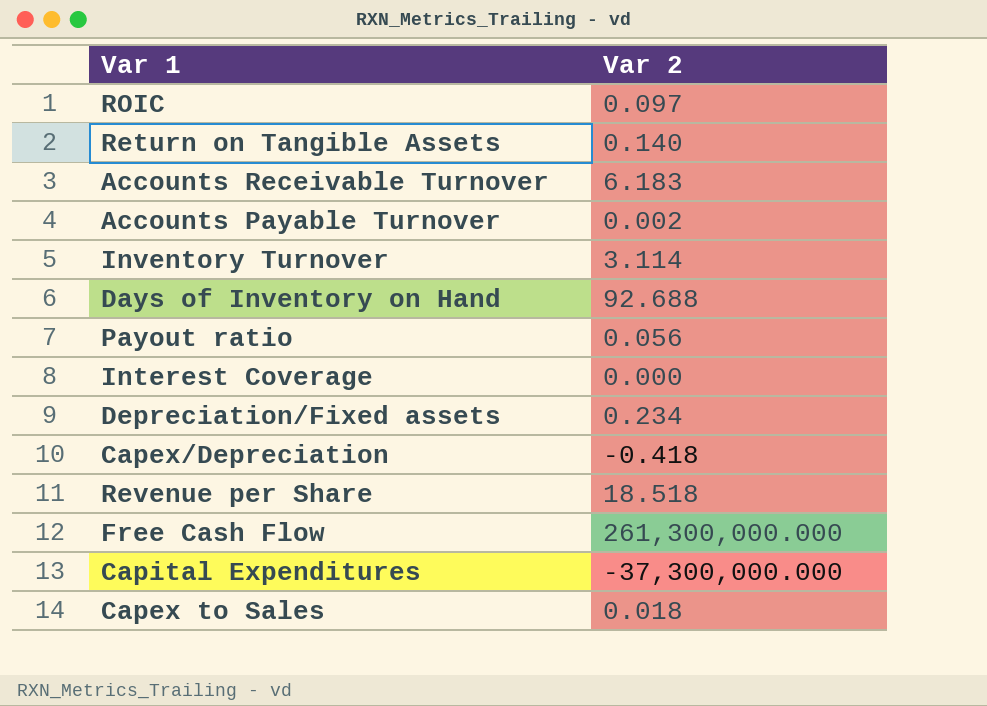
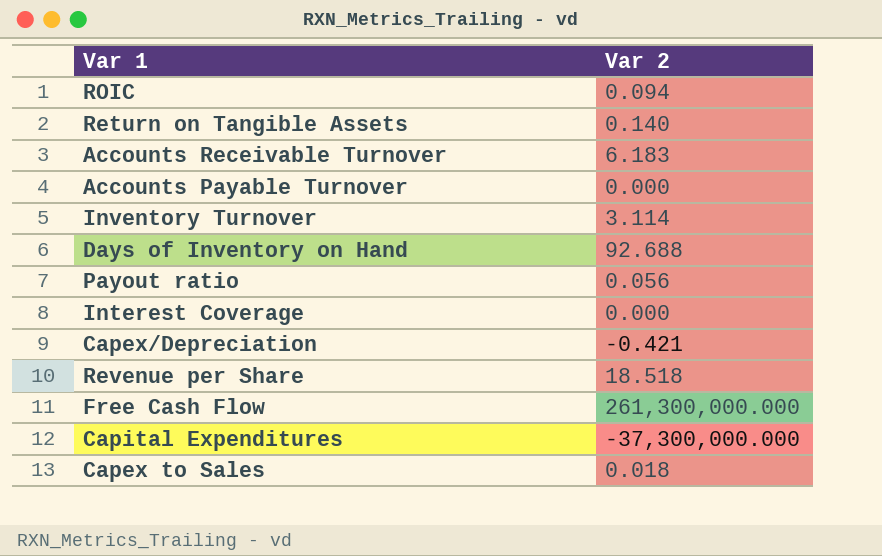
row Depreciation/Fixed assets: 0.234 -> none
ROIC | Var 2: 0.097 -> 0.094
Accounts Payable Turnover | Var 2: 0.002 -> 0.000
Capex/Depreciation | Var 2: -0.418 -> -0.421

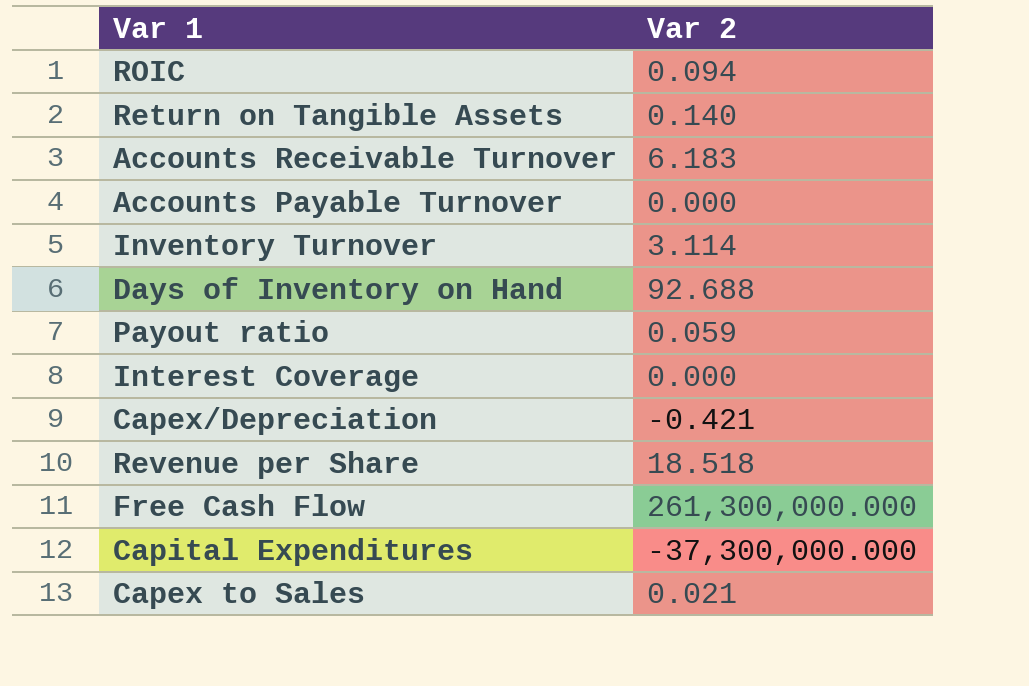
Payout ratio | Var 2: 0.056 -> 0.059
Capex to Sales | Var 2: 0.018 -> 0.021

